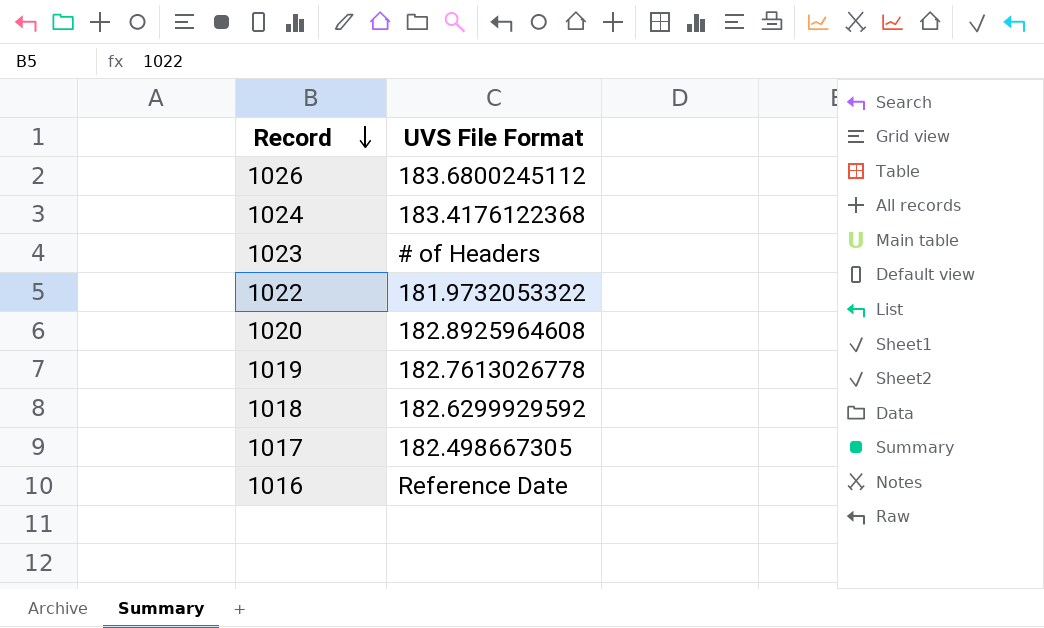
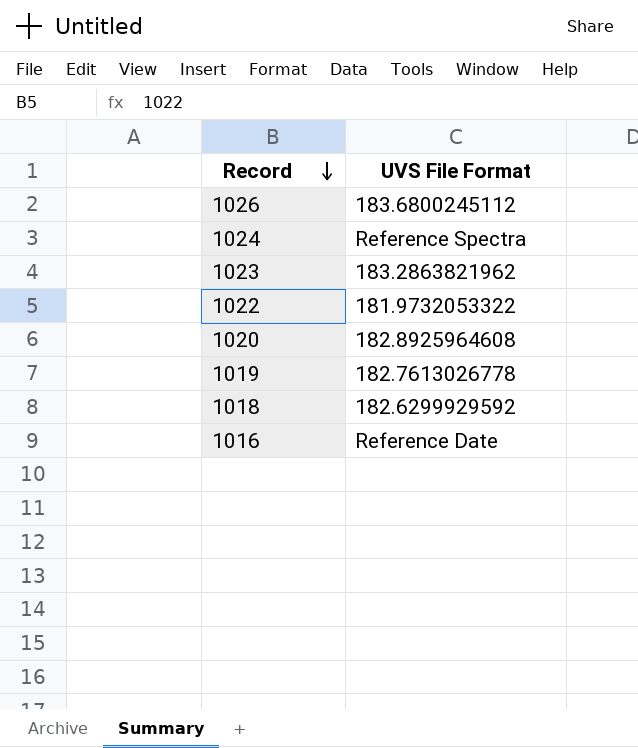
row 1017: 182.498667305 -> none
1024 | UVS File Format: 183.4176122368 -> Reference Spectra
1023 | UVS File Format: # of Headers -> 183.2863821962

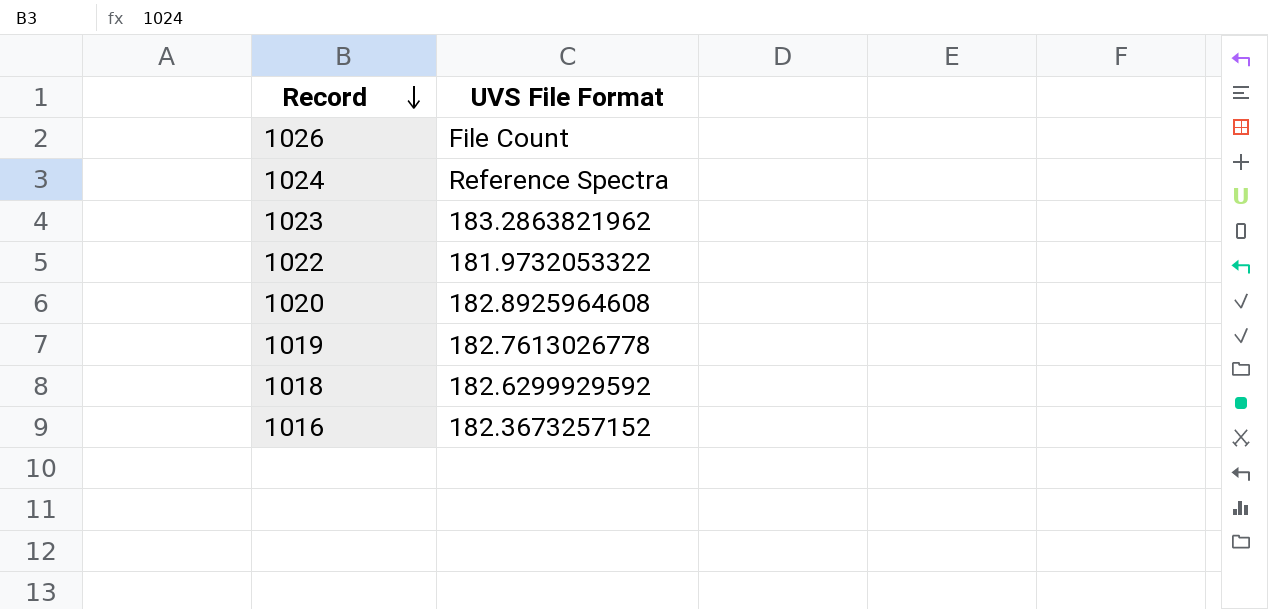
1026 | UVS File Format: 183.6800245112 -> File Count
1016 | UVS File Format: Reference Date -> 182.3673257152

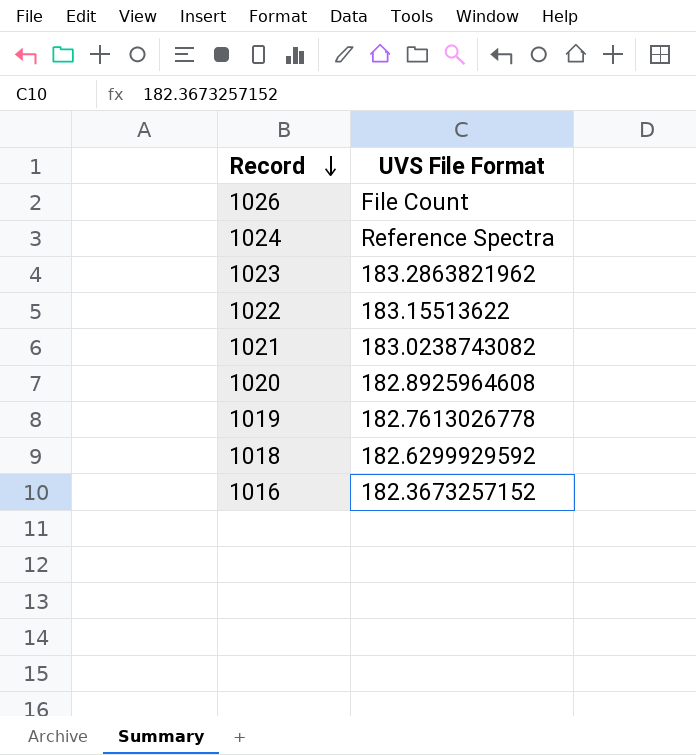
1022 | UVS File Format: 181.9732053322 -> 183.15513622
row 1021: none -> 183.0238743082

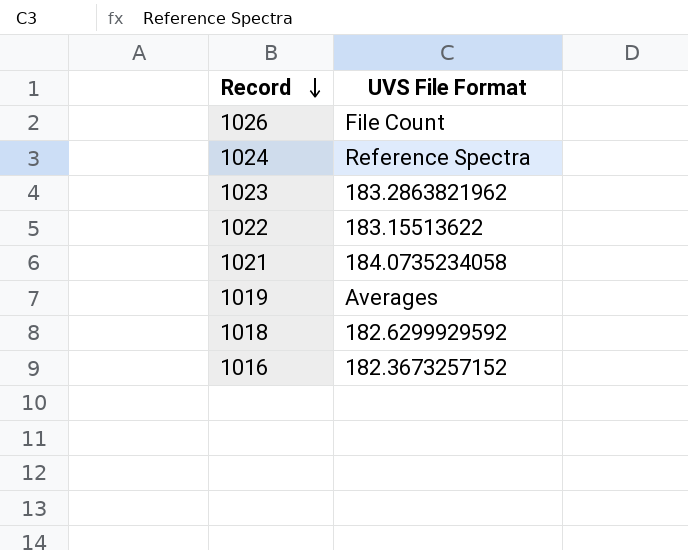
row 1020: 182.8925964608 -> none
1021 | UVS File Format: 183.0238743082 -> 184.0735234058
1019 | UVS File Format: 182.7613026778 -> Averages

